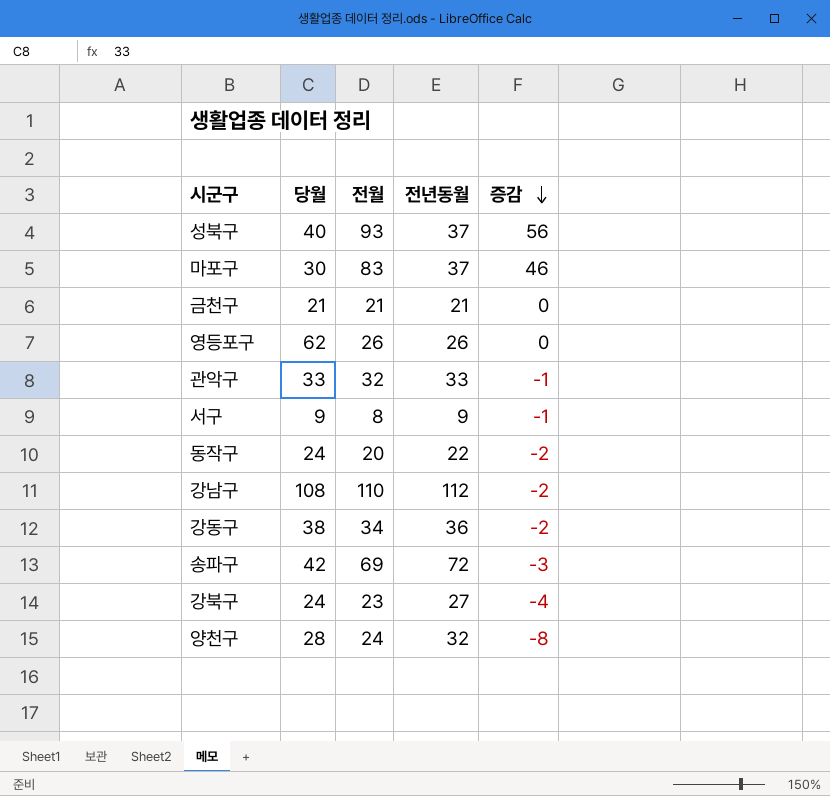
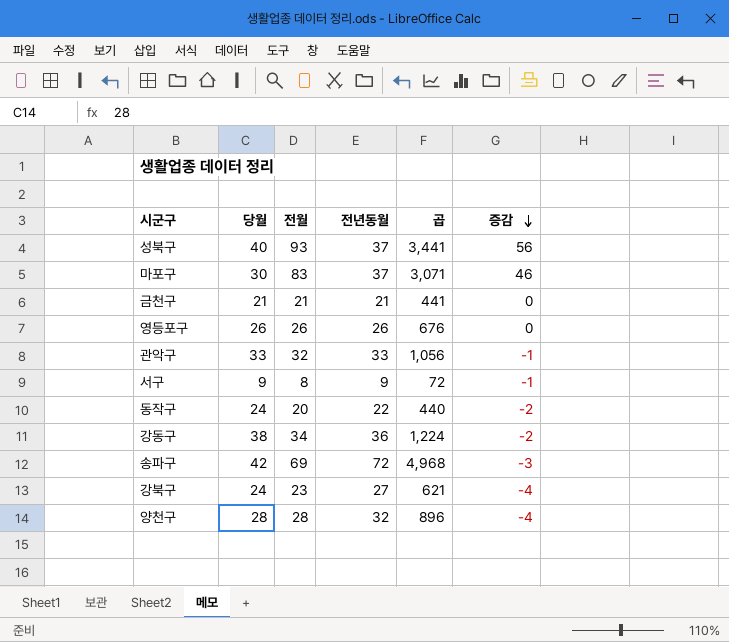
column 곱 | formula: none -> [전월] * [전년동월]
row 강남구: 108 | 110 | 112 | -2 -> none
영등포구 | 당월: 62 -> 26
양천구 | 전월: 24 -> 28
양천구 | 증감: -8 -> -4

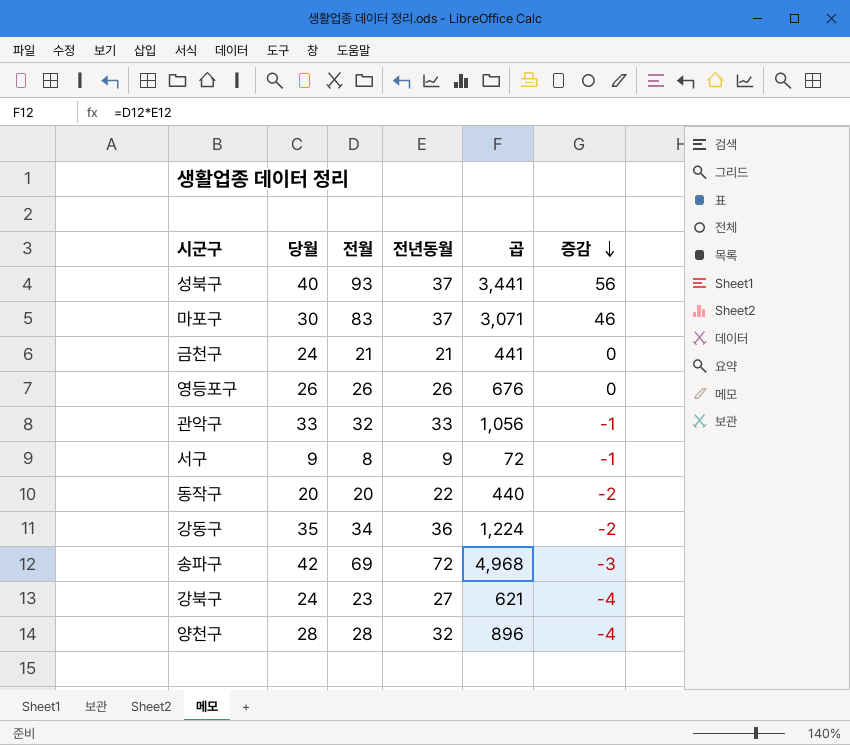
금천구 | 당월: 21 -> 24
동작구 | 당월: 24 -> 20
강동구 | 당월: 38 -> 35

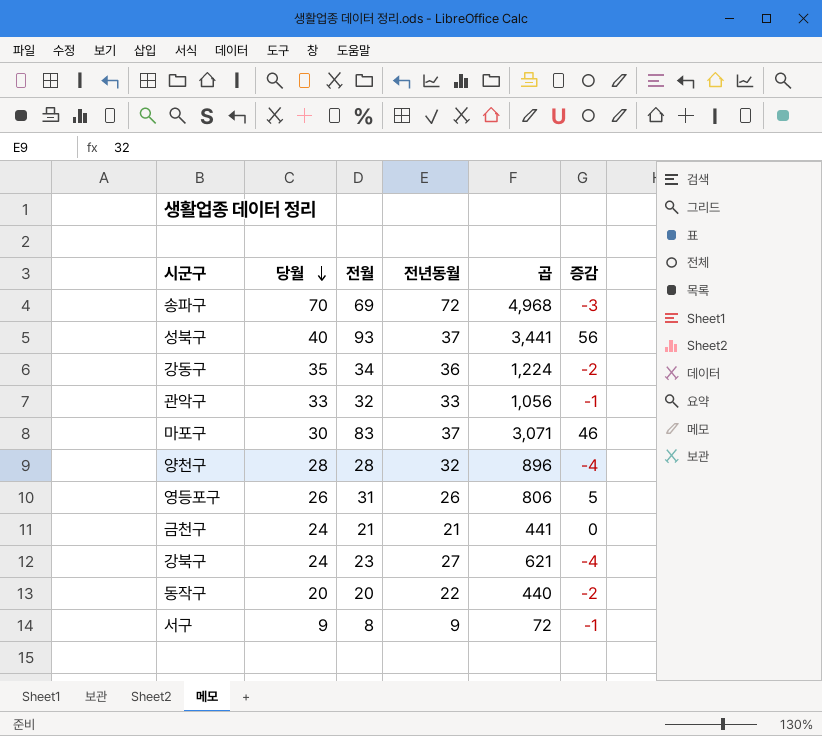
row order: 증감 descending -> 당월 descending
송파구 | 당월: 42 -> 70
영등포구 | 전월: 26 -> 31
영등포구 | 곱: 676 -> 806
영등포구 | 증감: 0 -> 5

